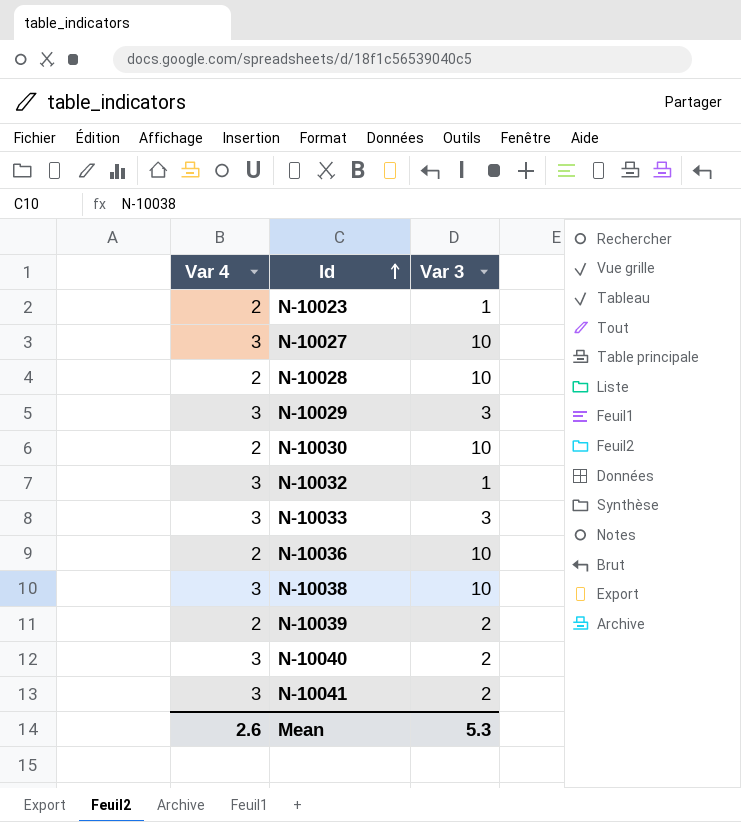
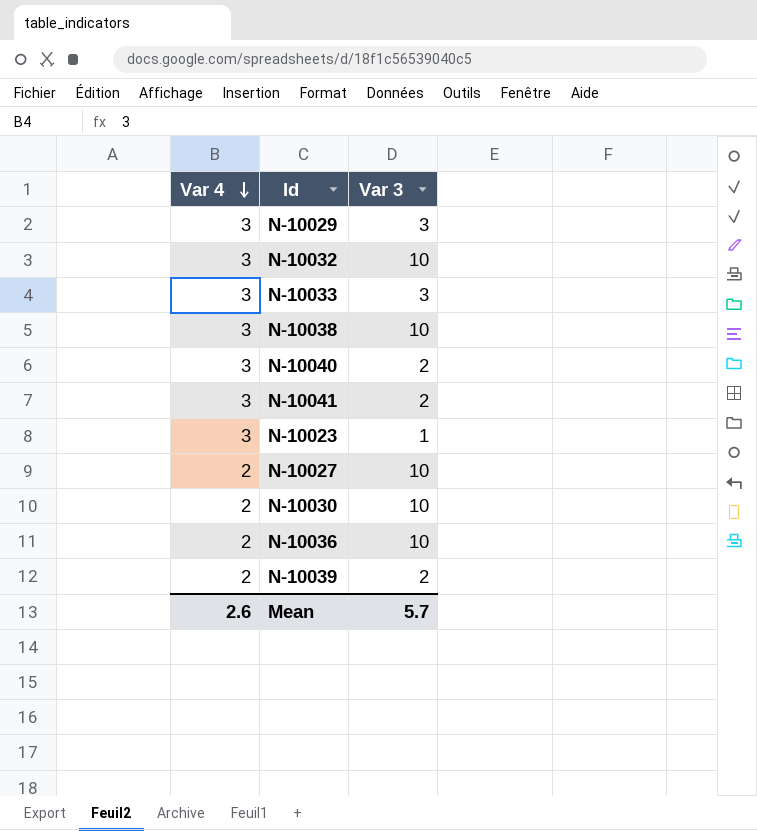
row order: Id ascending -> Var 4 descending
row N-10028: 2 | 10 -> none
N-10032 | Var 3: 1 -> 10
N-10023 | Var 4: 2 -> 3
N-10027 | Var 4: 3 -> 2
Mean | Var 3: 5.3 -> 5.7

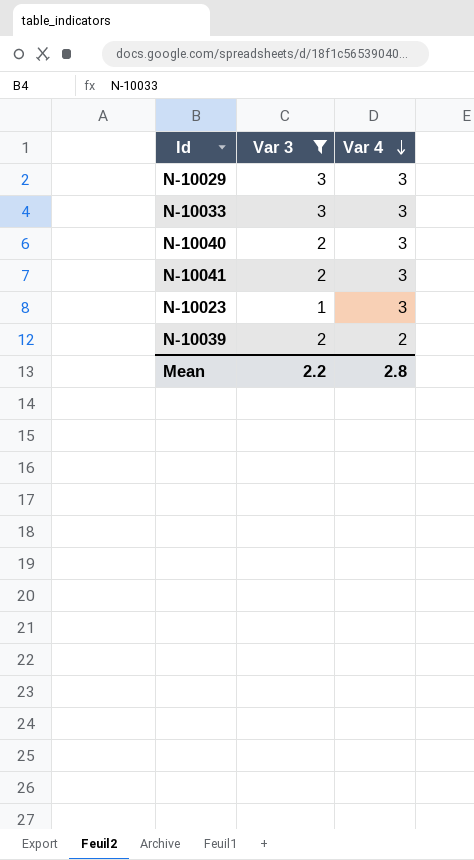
filter: none -> Var 3 != 10
column Var 4 | position: 1 -> 3
Mean | Var 3: 5.7 -> 2.2
Mean | Var 4: 2.6 -> 2.8

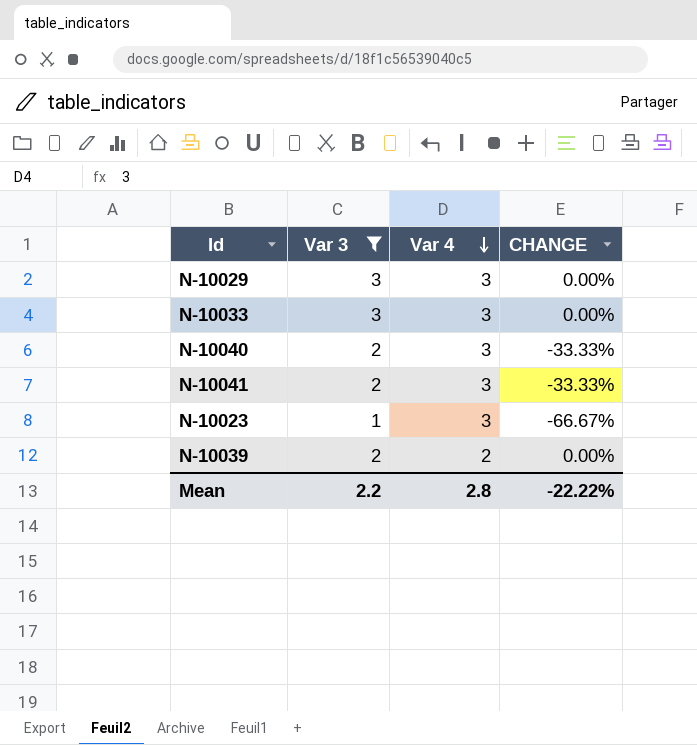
column CHANGE | formula: none -> ([Var 3] - [Var 4]) / [Var 4]

